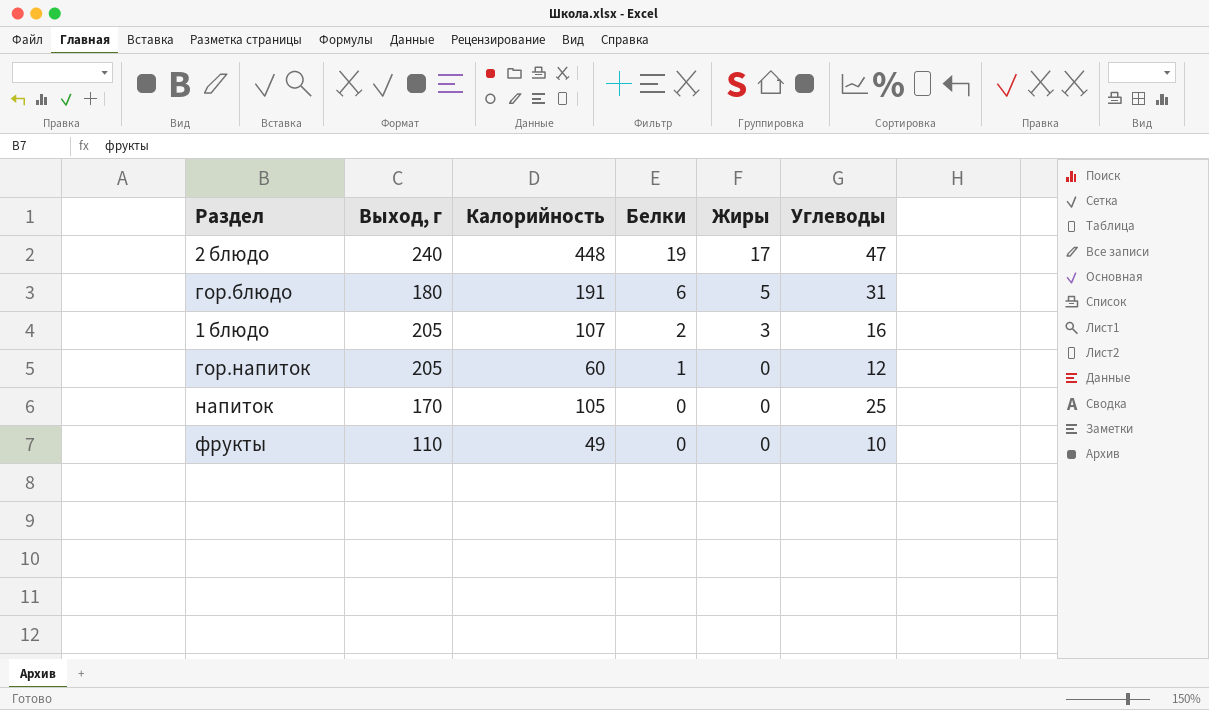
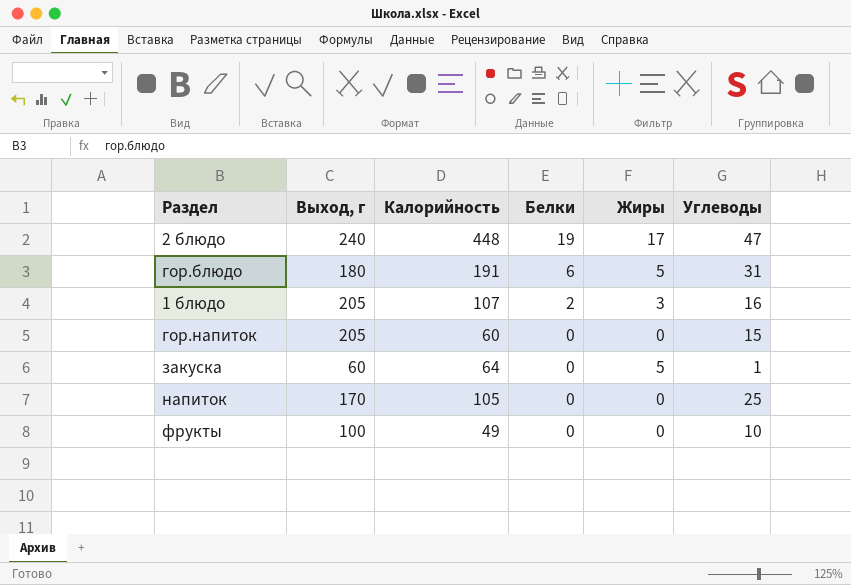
гор.напиток | Белки: 1 -> 0
гор.напиток | Углеводы: 12 -> 15
row закуска: none -> 60 | 64 | 0 | 5 | 1
фрукты | Выход, г: 110 -> 100

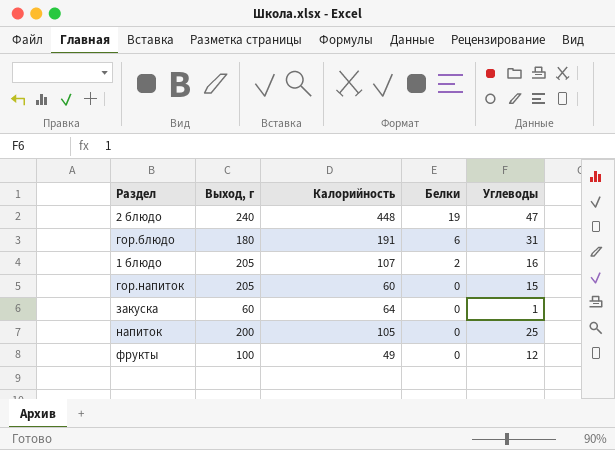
column Жиры | position: 5 -> none
напиток | Выход, г: 170 -> 200
фрукты | Углеводы: 10 -> 12

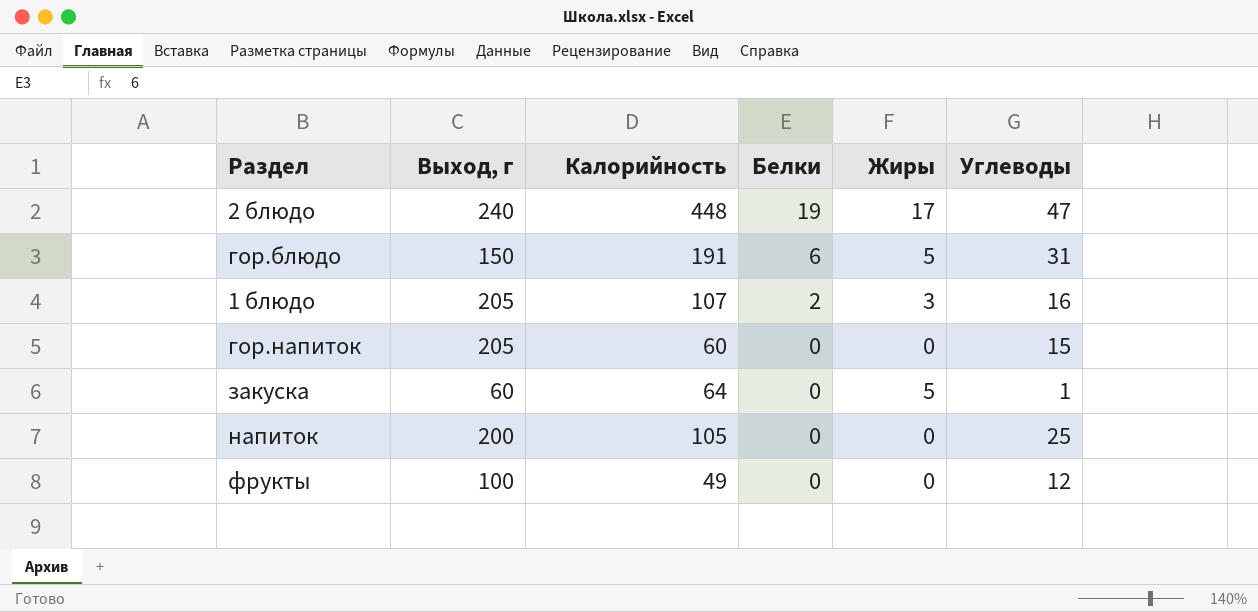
column Жиры | position: none -> 5
гор.блюдо | Выход, г: 180 -> 150

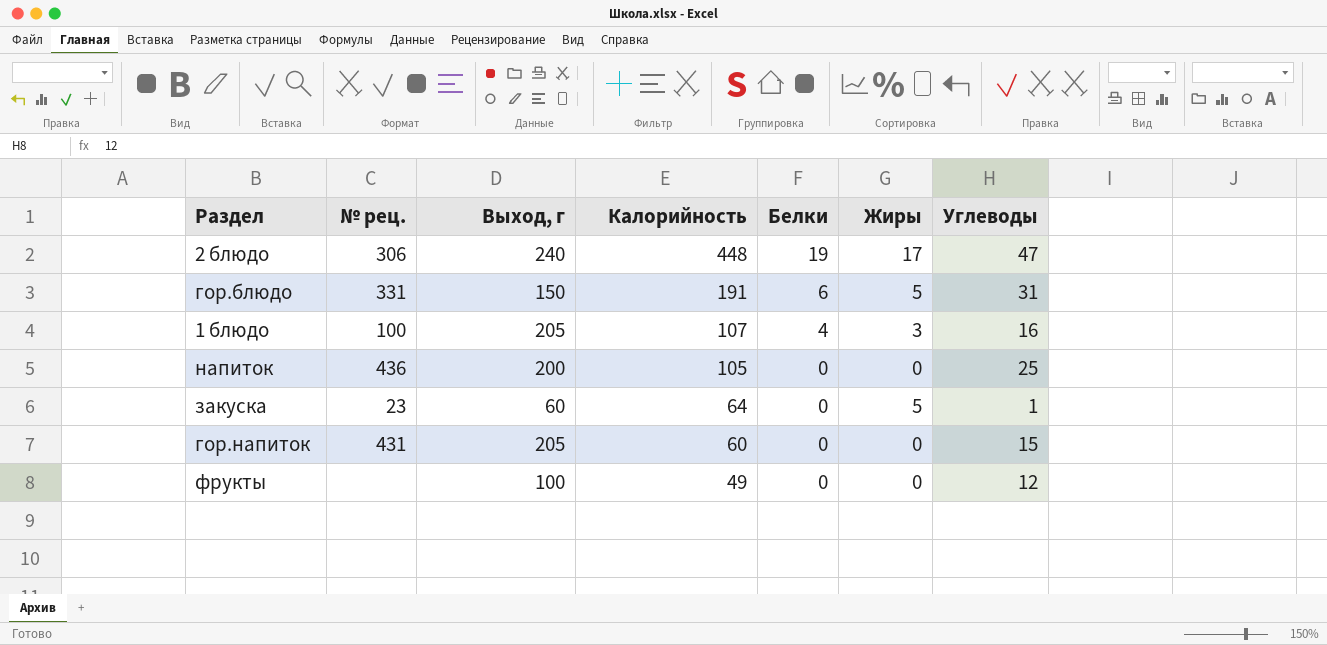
row order: Белки descending -> Калорийность descending
column № рец. | position: none -> 2
1 блюдо | Белки: 2 -> 4

